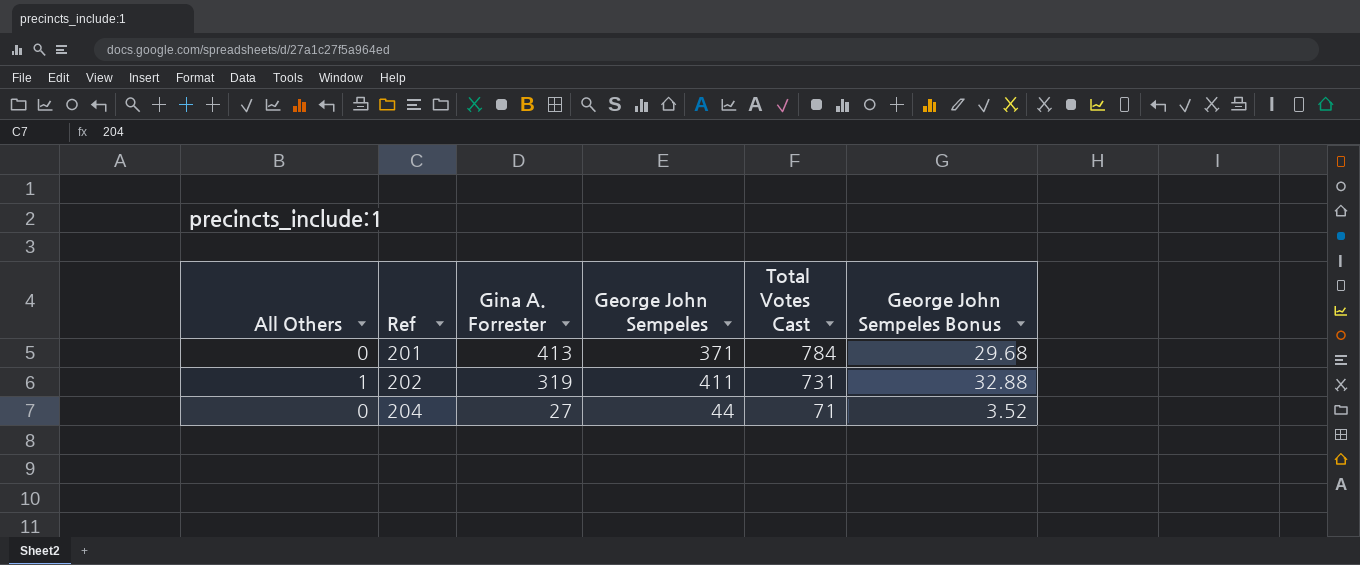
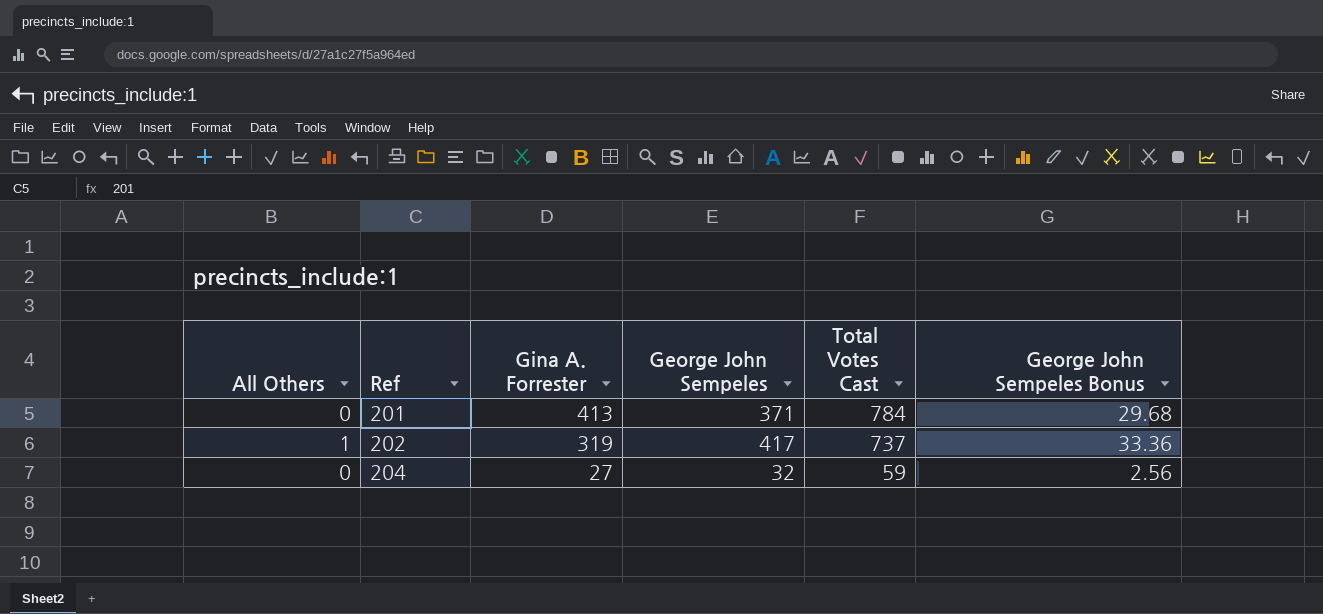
202 | George John Sempeles: 411 -> 417
202 | Total Votes Cast: 731 -> 737
202 | George John Sempeles Bonus: 32.88 -> 33.36
204 | George John Sempeles: 44 -> 32
204 | Total Votes Cast: 71 -> 59
204 | George John Sempeles Bonus: 3.52 -> 2.56

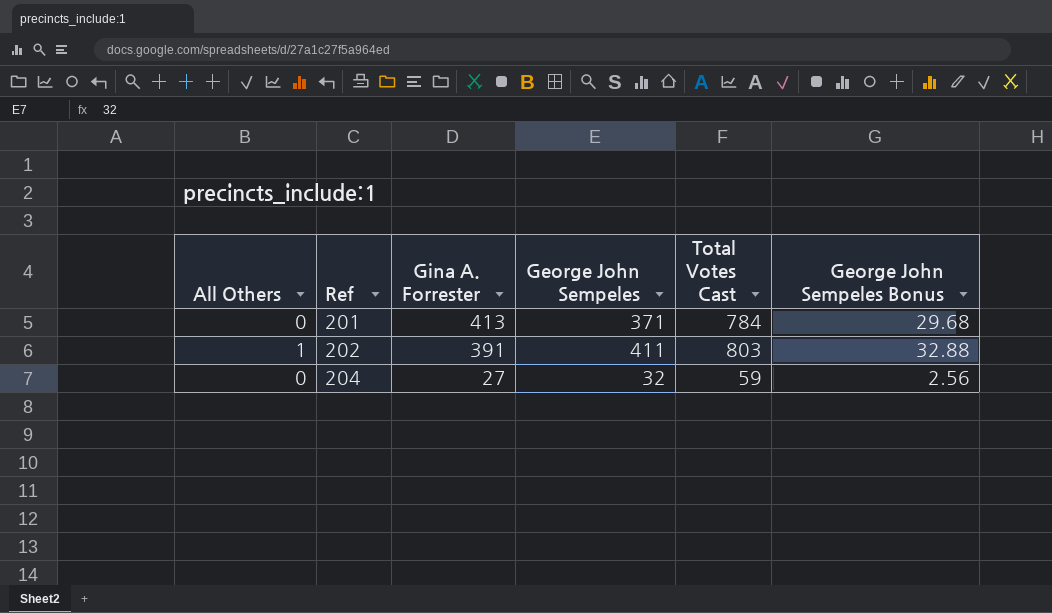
202 | Gina A. Forrester: 319 -> 391
202 | George John Sempeles: 417 -> 411
202 | Total Votes Cast: 737 -> 803
202 | George John Sempeles Bonus: 33.36 -> 32.88

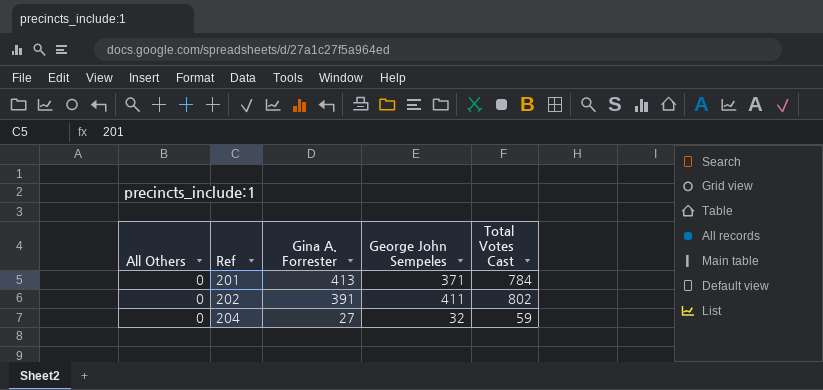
column George John Sempeles Bonus | formula: [George John Sempeles] * 0.08 -> none
202 | All Others: 1 -> 0
202 | Total Votes Cast: 803 -> 802

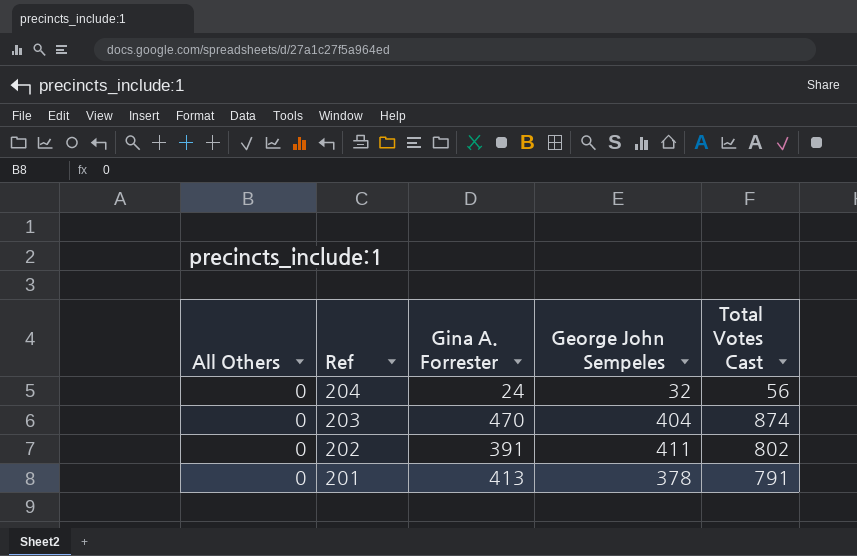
row order: Ref ascending -> Ref descending
204 | Gina A. Forrester: 27 -> 24
204 | Total Votes Cast: 59 -> 56
row 203: none -> 0 | 470 | 404 | 874
201 | George John Sempeles: 371 -> 378
201 | Total Votes Cast: 784 -> 791

